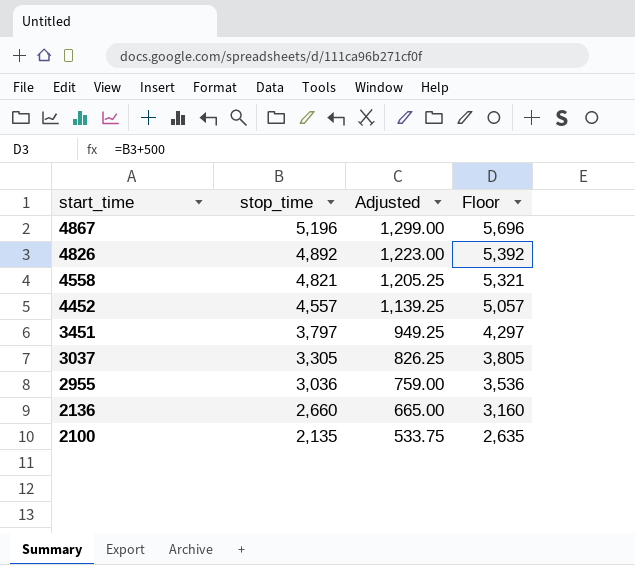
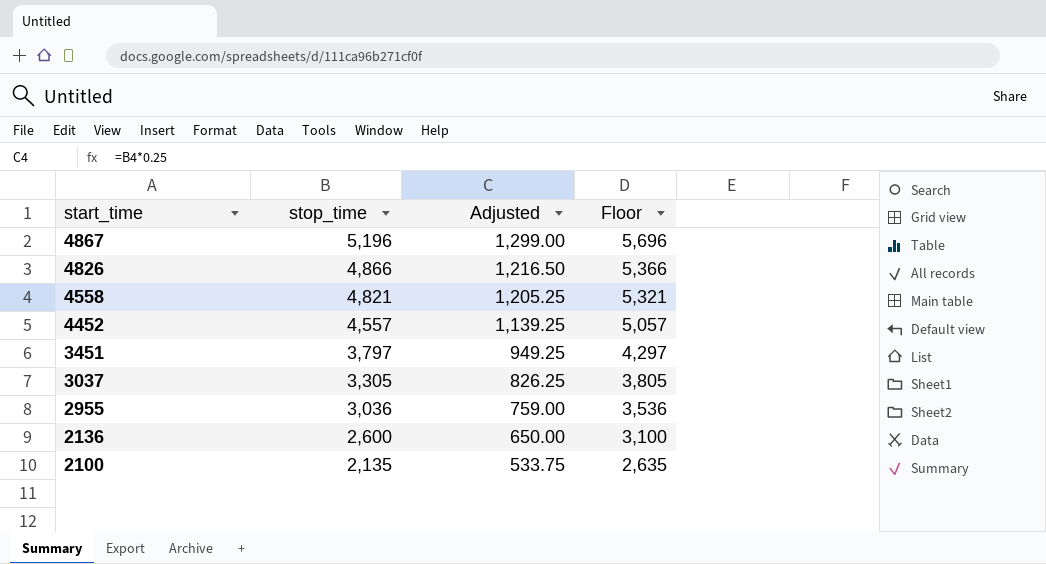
4826 | stop_time: 4,892 -> 4,866
4826 | Adjusted: 1,223.00 -> 1,216.50
4826 | Floor: 5,392 -> 5,366
2136 | stop_time: 2,660 -> 2,600
2136 | Adjusted: 665.00 -> 650.00
2136 | Floor: 3,160 -> 3,100

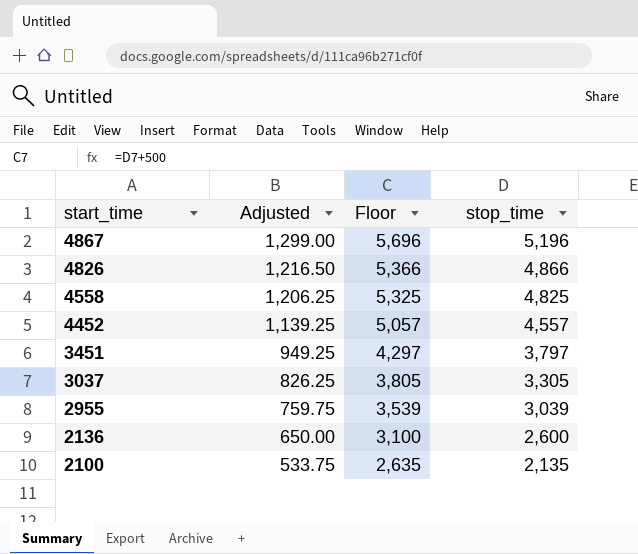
column stop_time | position: 2 -> 4
4558 | Adjusted: 1,205.25 -> 1,206.25
4558 | Floor: 5,321 -> 5,325
4558 | stop_time: 4,821 -> 4,825
2955 | Adjusted: 759.00 -> 759.75
2955 | Floor: 3,536 -> 3,539
2955 | stop_time: 3,036 -> 3,039

